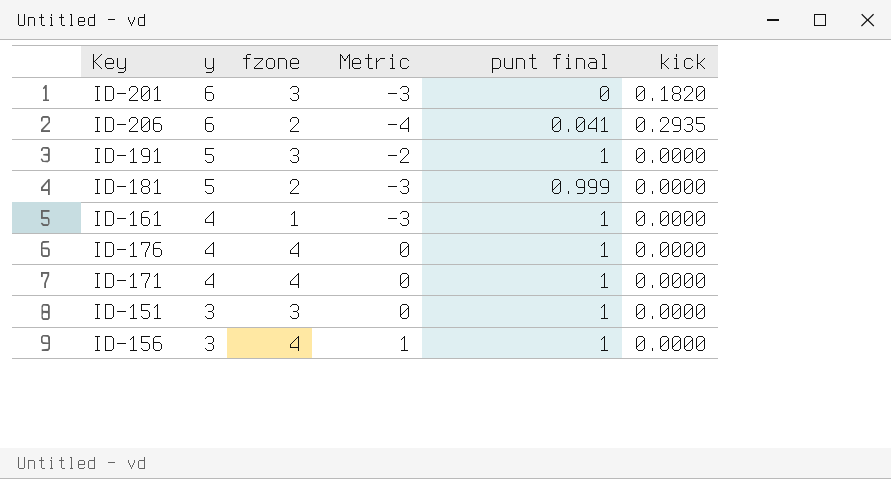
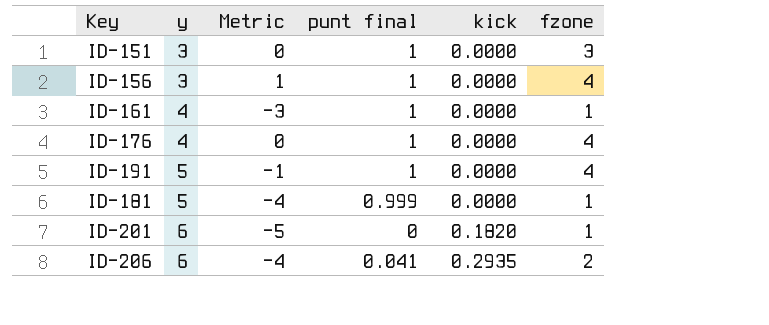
row order: y descending -> y ascending
column fzone | position: 3 -> 6
row ID-171: 4 | 4 | 0 | 1 | 0.0000 -> none
ID-191 | Metric: -2 -> -1
ID-191 | fzone: 3 -> 4
ID-181 | Metric: -3 -> -4
ID-181 | fzone: 2 -> 1
ID-201 | Metric: -3 -> -5
ID-201 | fzone: 3 -> 1

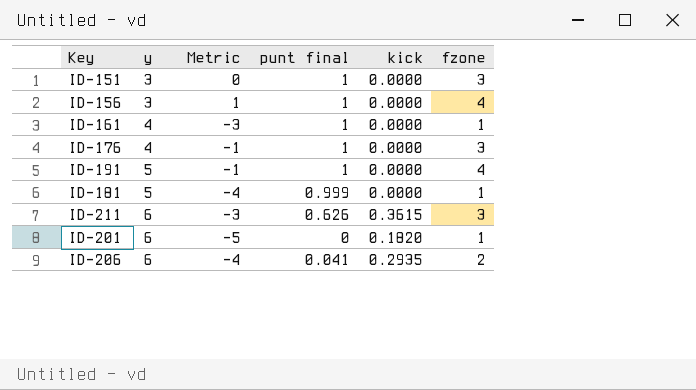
ID-176 | Metric: 0 -> -1
ID-176 | fzone: 4 -> 3
row ID-211: none -> 6 | -3 | 0.626 | 0.3615 | 3

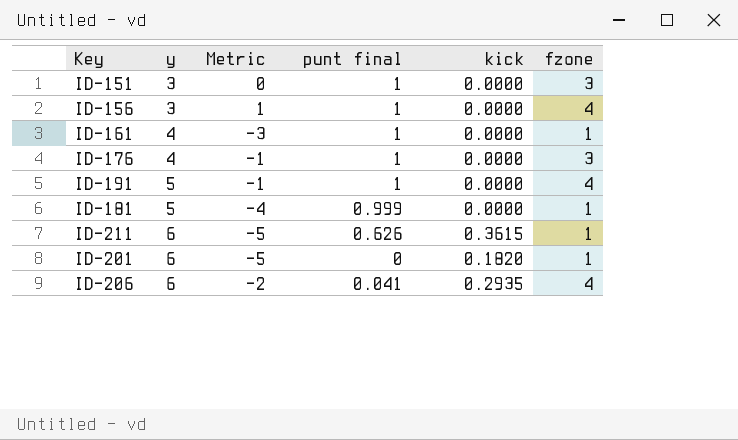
ID-211 | Metric: -3 -> -5
ID-211 | fzone: 3 -> 1
ID-206 | Metric: -4 -> -2
ID-206 | fzone: 2 -> 4

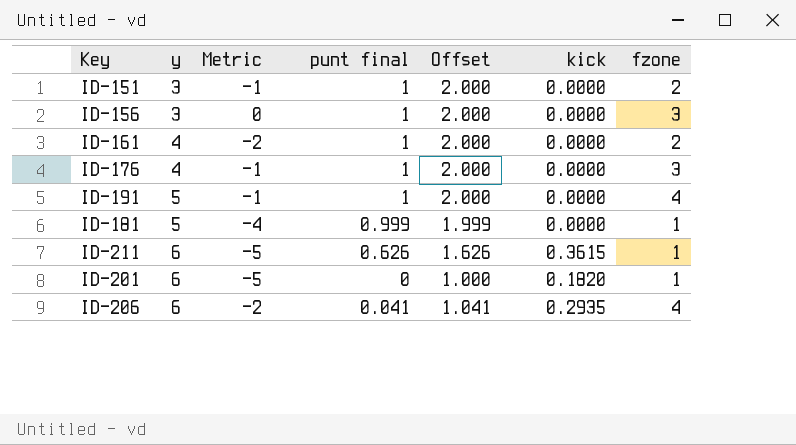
column Offset | formula: none -> [punt final] + 1
ID-151 | Metric: 0 -> -1
ID-151 | fzone: 3 -> 2
ID-156 | Metric: 1 -> 0
ID-156 | fzone: 4 -> 3
ID-161 | Metric: -3 -> -2
ID-161 | fzone: 1 -> 2

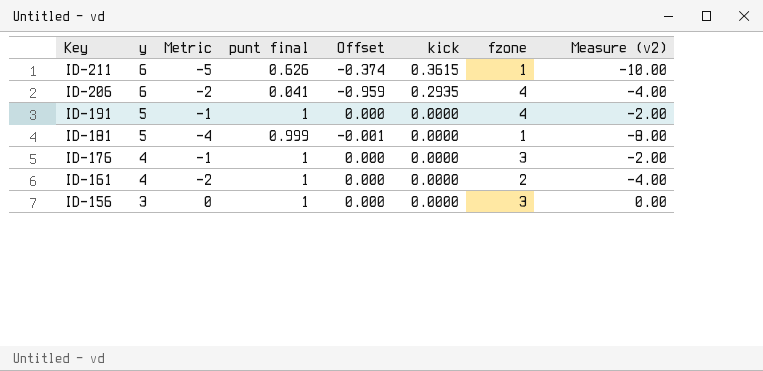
row order: y ascending -> Key descending
column Offset | formula: [punt final] + 1 -> [punt final] - 1
column Measure (v2) | formula: none -> [Metric] * 2
row ID-151: 3 | -1 | 1 | 2.000 | 0.0000 | 2 -> none
row ID-201: 6 | -5 | 0 | 1.000 | 0.1820 | 1 -> none

